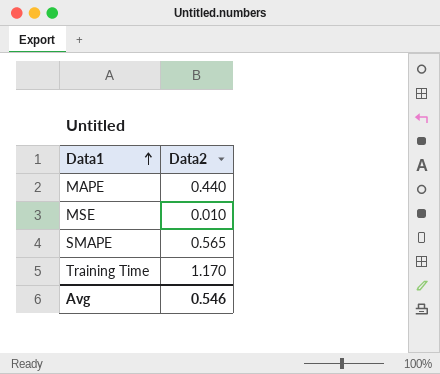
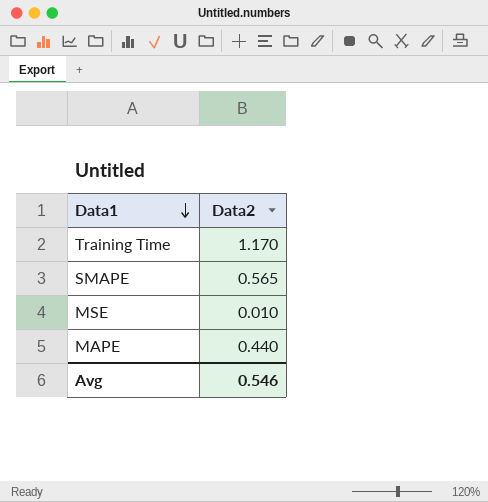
row order: Data1 ascending -> Data1 descending

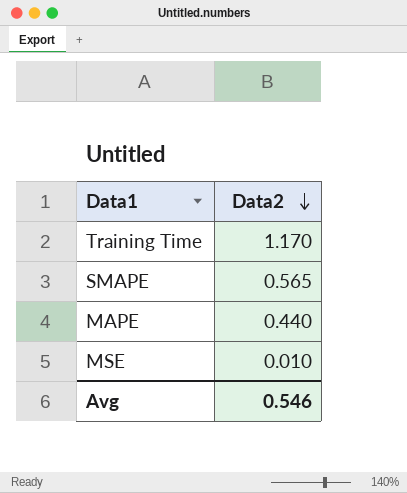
row order: Data1 descending -> Data2 descending

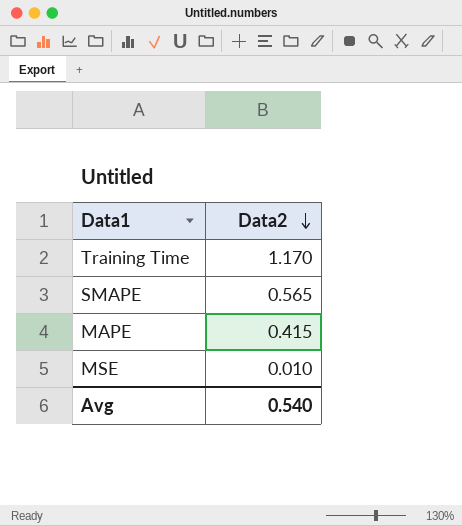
MAPE | Data2: 0.440 -> 0.415
Avg | Data2: 0.546 -> 0.540

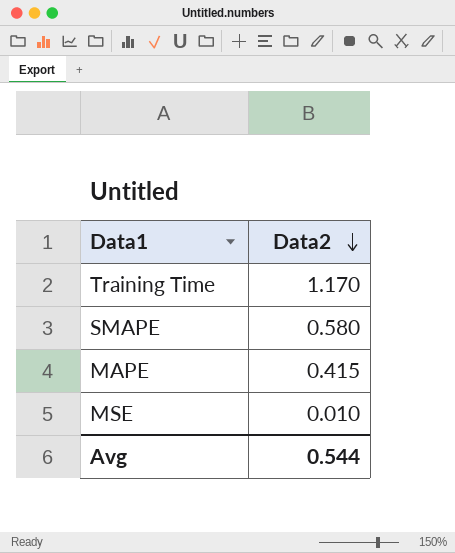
SMAPE | Data2: 0.565 -> 0.580
Avg | Data2: 0.540 -> 0.544

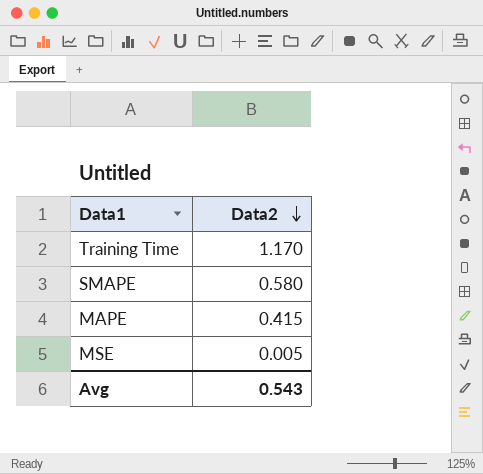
MSE | Data2: 0.010 -> 0.005
Avg | Data2: 0.544 -> 0.543

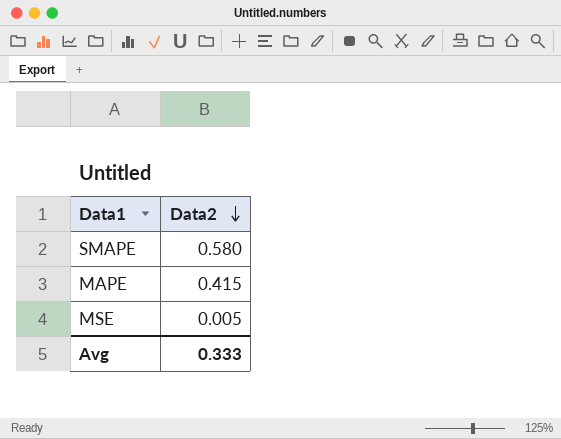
row Training Time: 1.170 -> none
Avg | Data2: 0.543 -> 0.333

